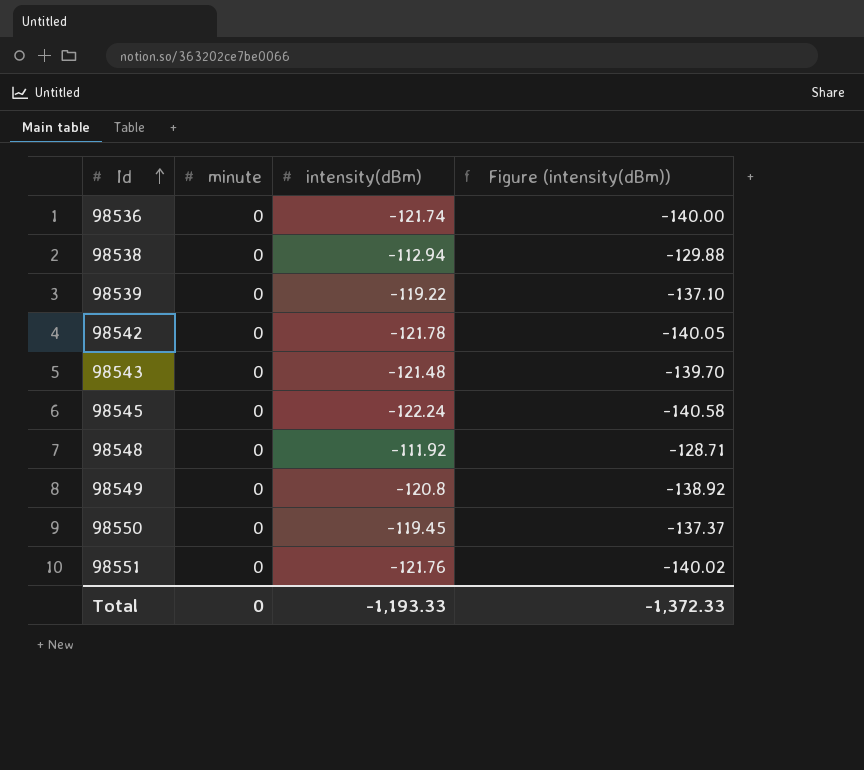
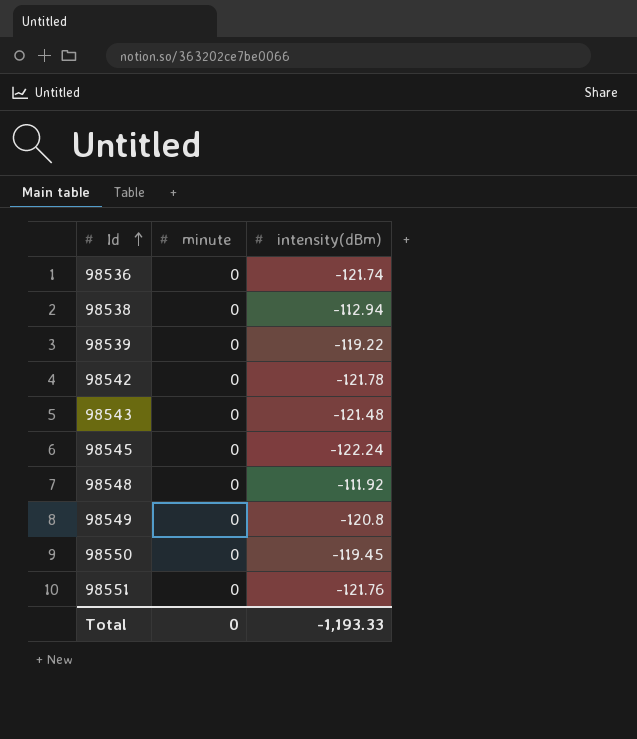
column Figure (intensity(dBm)) | formula: [intensity(dBm)] * 1.15 -> none

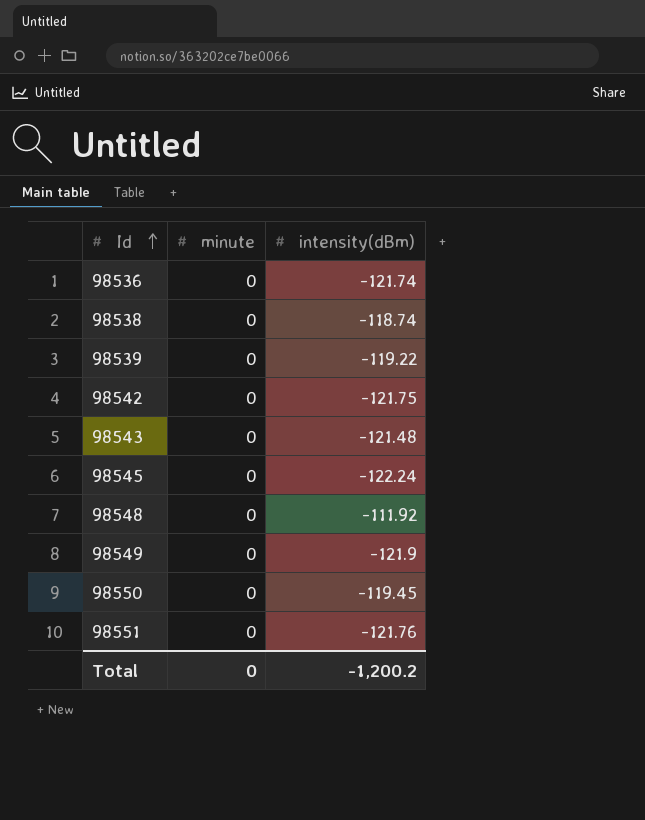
98538 | intensity(dBm): -112.94 -> -118.74
98542 | intensity(dBm): -121.78 -> -121.75
98549 | intensity(dBm): -120.8 -> -121.9
Total | intensity(dBm): -1,193.33 -> -1,200.2

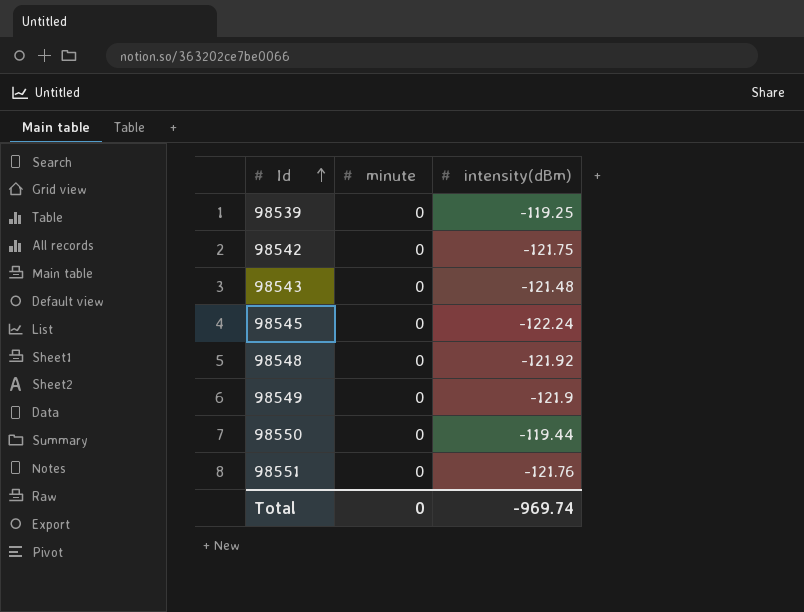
row 98536: 0 | -121.74 -> none
row 98538: 0 | -118.74 -> none
98539 | intensity(dBm): -119.22 -> -119.25
98548 | intensity(dBm): -111.92 -> -121.92
98550 | intensity(dBm): -119.45 -> -119.44
Total | intensity(dBm): -1,200.2 -> -969.74

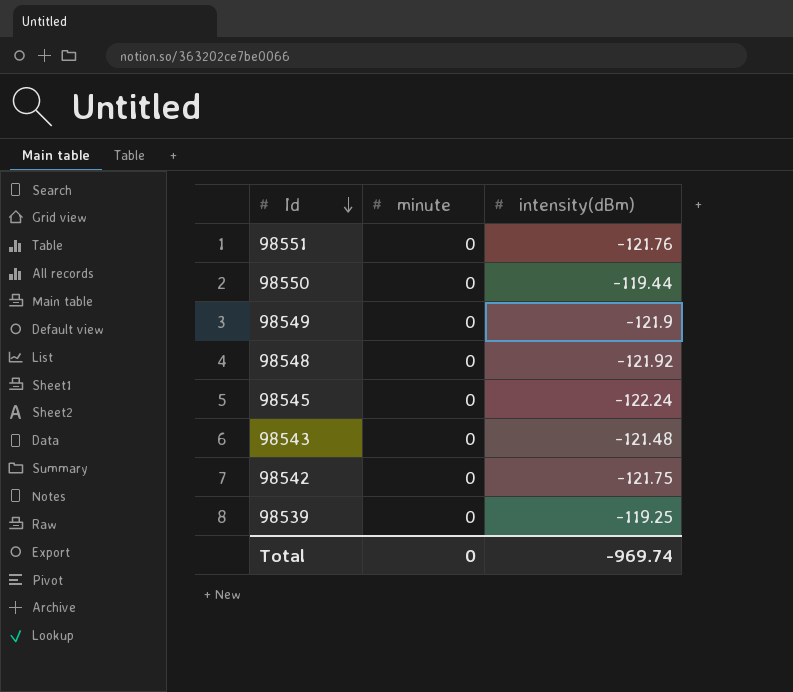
row order: Id ascending -> Id descending

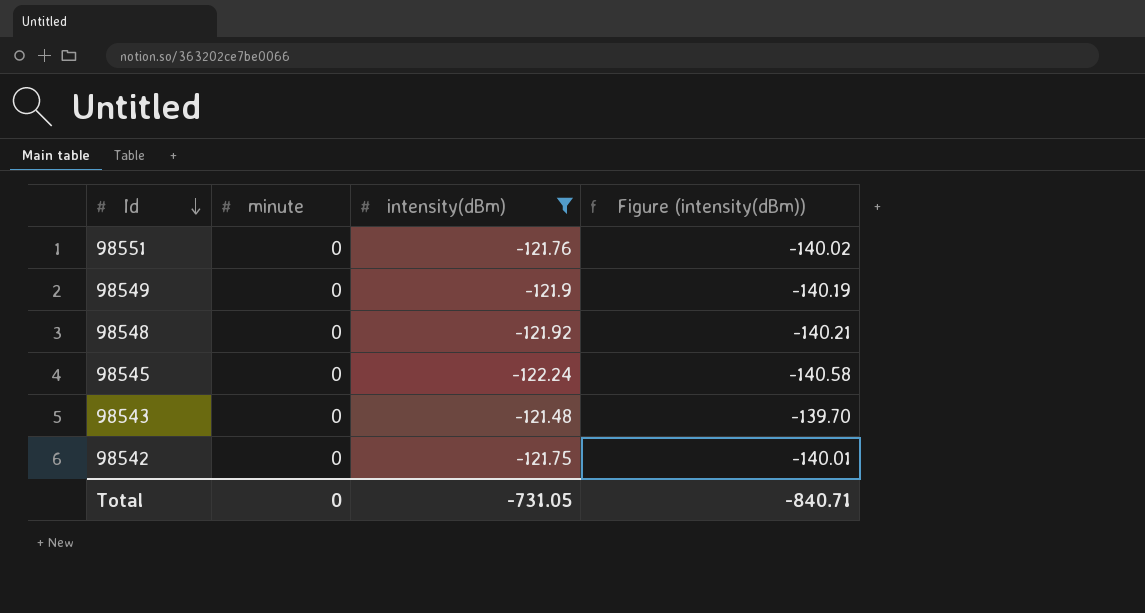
filter: none -> intensity(dBm) <= -121.48
column Figure (intensity(dBm)) | formula: none -> [intensity(dBm)] * 1.15
Total | intensity(dBm): -969.74 -> -731.05

